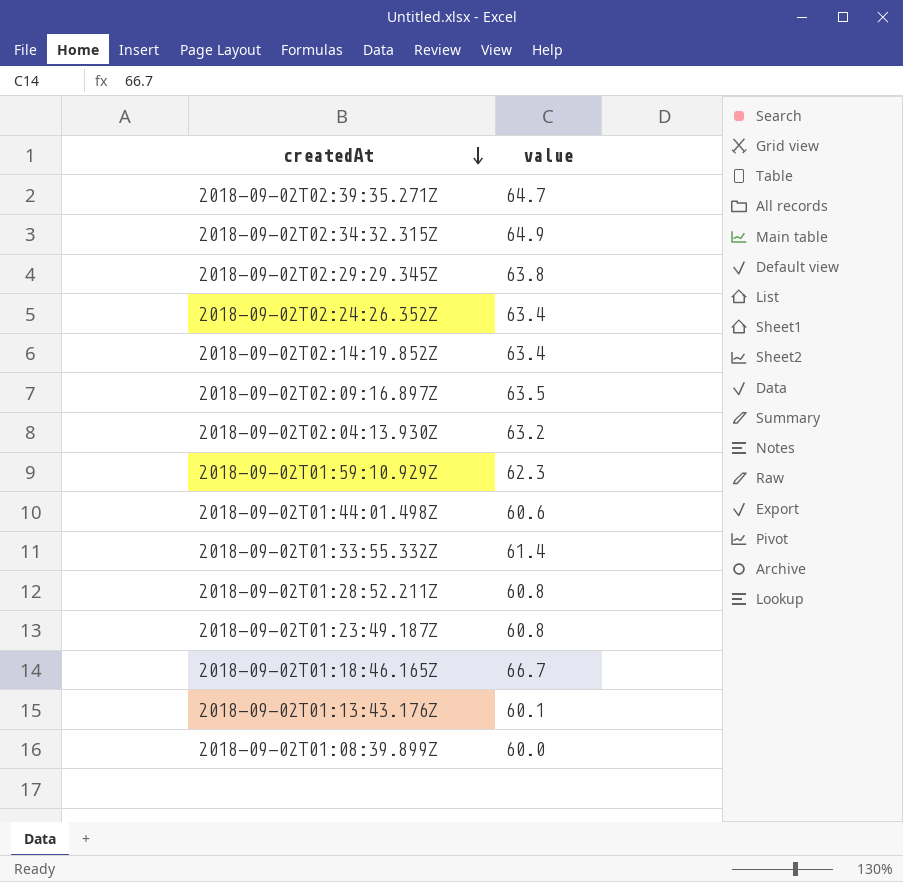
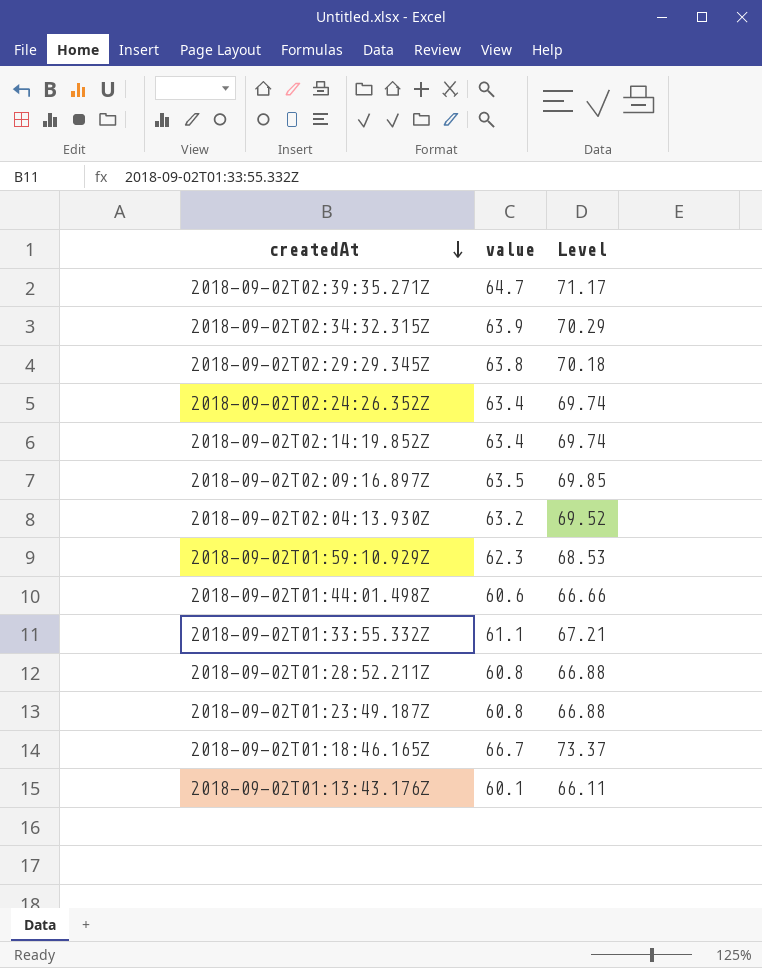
column Level | formula: none -> [value] * 1.1
row 2018-09-02T01:08:39.899Z: 60.0 -> none
2018-09-02T02:34:32.315Z | value: 64.9 -> 63.9
2018-09-02T01:33:55.332Z | value: 61.4 -> 61.1

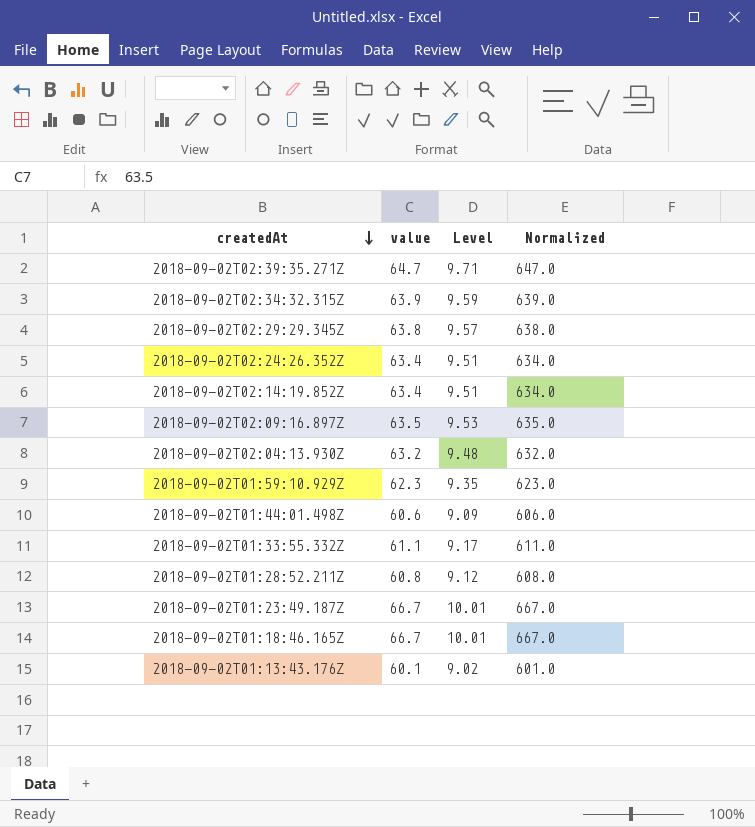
column Level | formula: [value] * 1.1 -> [value] * 0.15
column Normalized | formula: none -> [value] * 10
2018-09-02T01:23:49.187Z | value: 60.8 -> 66.7

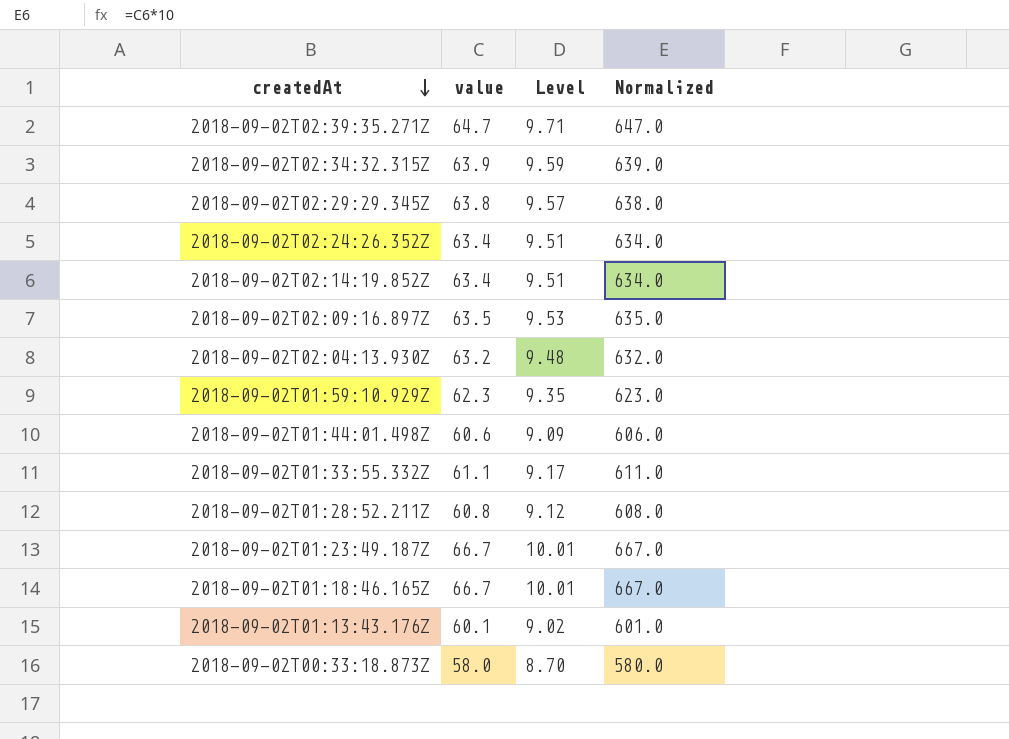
row 2018-09-02T00:33:18.873Z: none -> 58.0 | 8.70 | 580.0

